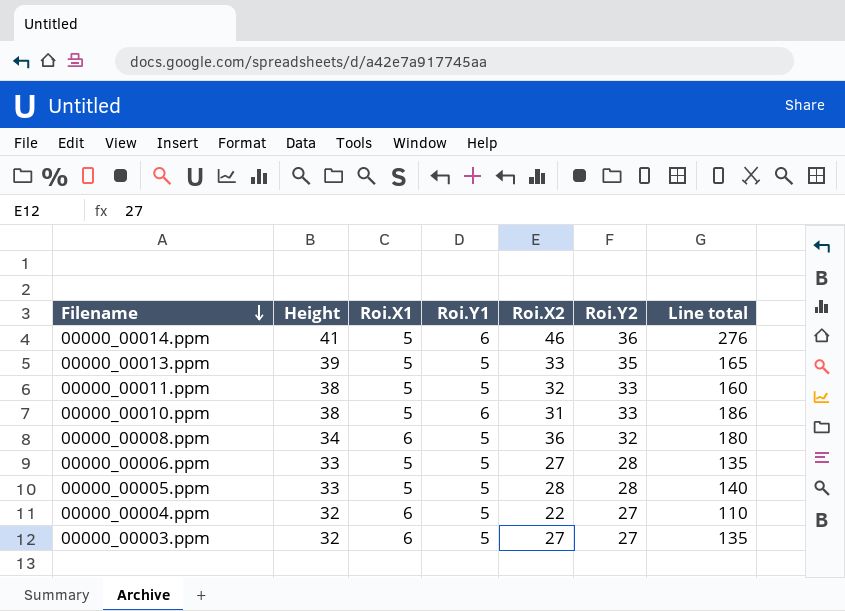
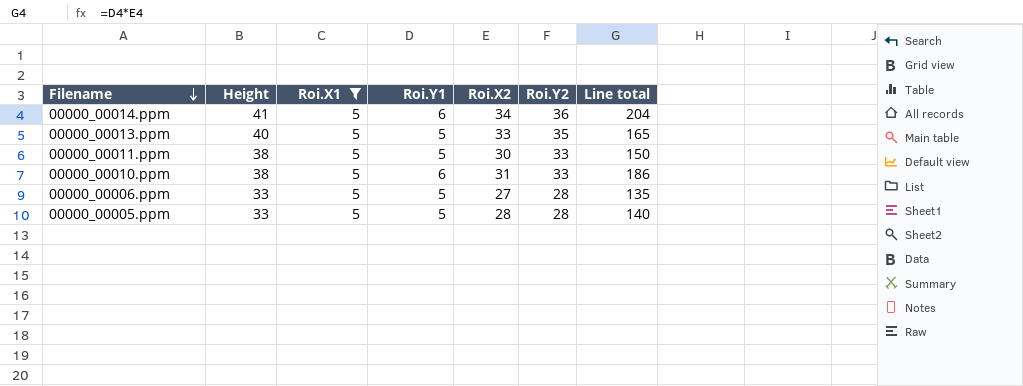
filter: none -> Roi.X1 = 5
00000_00014.ppm | Roi.X2: 46 -> 34
00000_00014.ppm | Line total: 276 -> 204
00000_00013.ppm | Height: 39 -> 40
00000_00011.ppm | Roi.X2: 32 -> 30
00000_00011.ppm | Line total: 160 -> 150

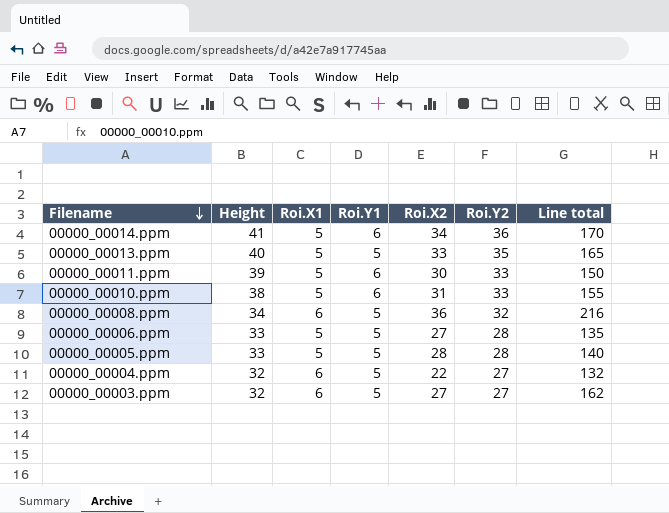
filter: Roi.X1 = 5 -> none
column Line total | formula: [Roi.Y1] * [Roi.X2] -> [Roi.X1] * [Roi.X2]
00000_00011.ppm | Height: 38 -> 39
00000_00011.ppm | Roi.Y1: 5 -> 6

